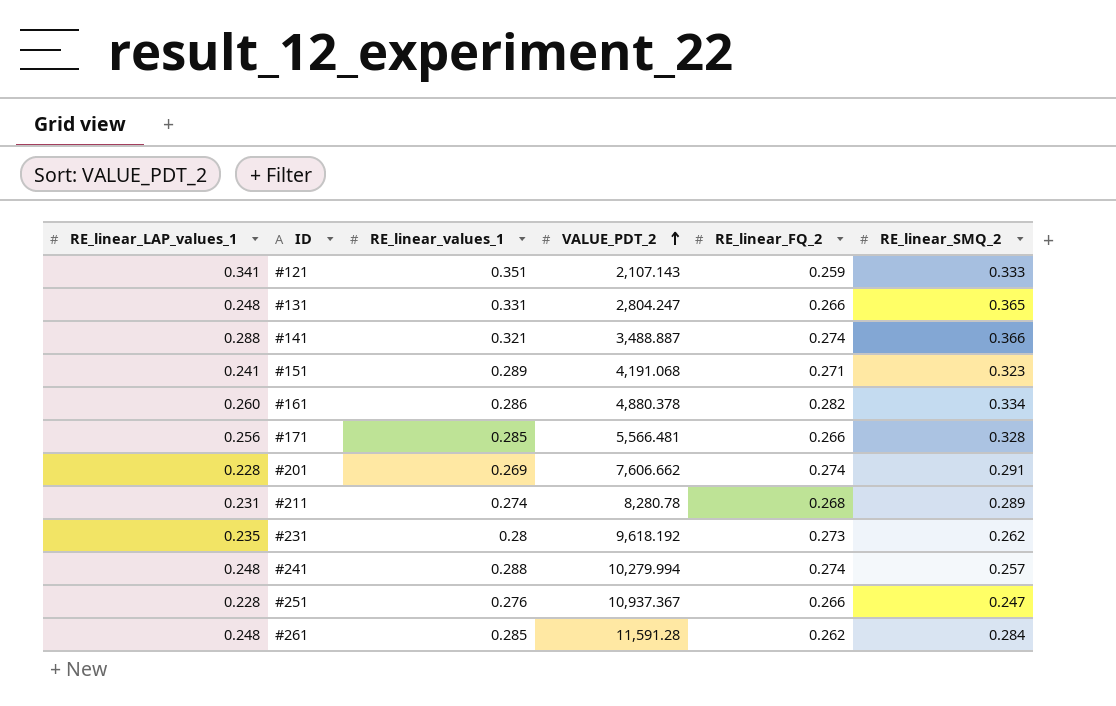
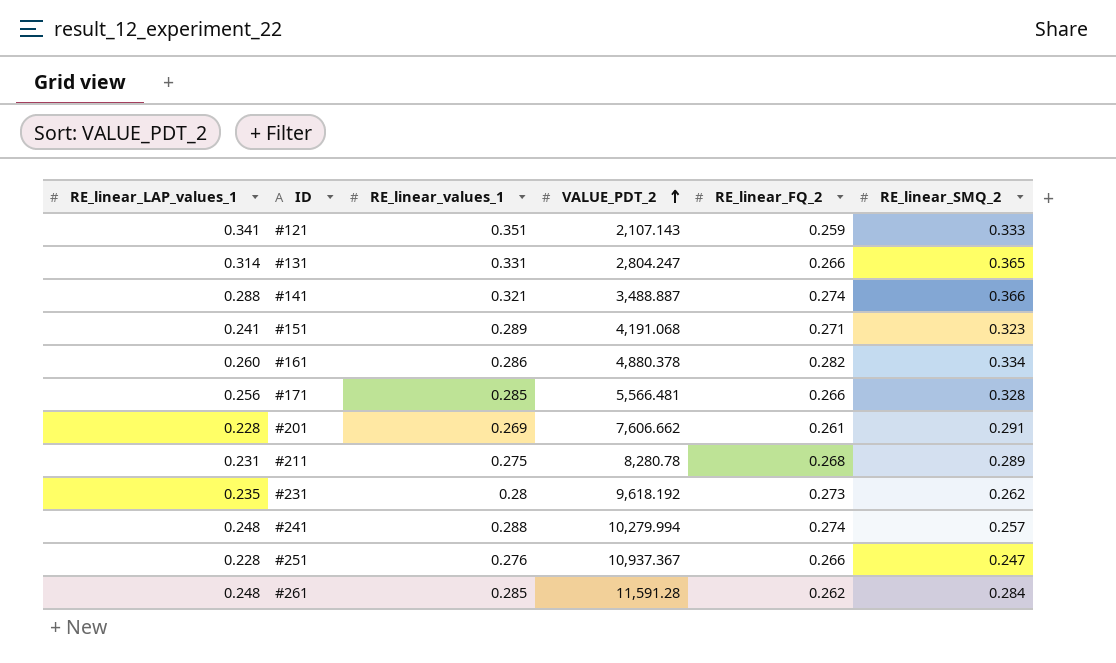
#131 | RE_linear_LAP_values_1: 0.248 -> 0.314
#201 | RE_linear_FQ_2: 0.274 -> 0.261
#211 | RE_linear_values_1: 0.274 -> 0.275

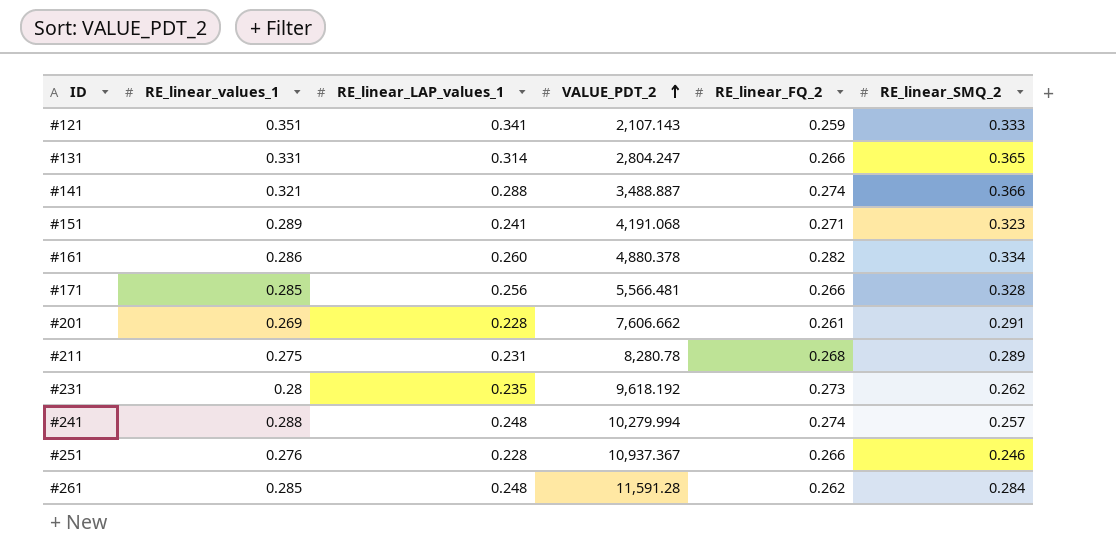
column RE_linear_LAP_values_1 | position: 1 -> 3
#251 | RE_linear_SMQ_2: 0.247 -> 0.246

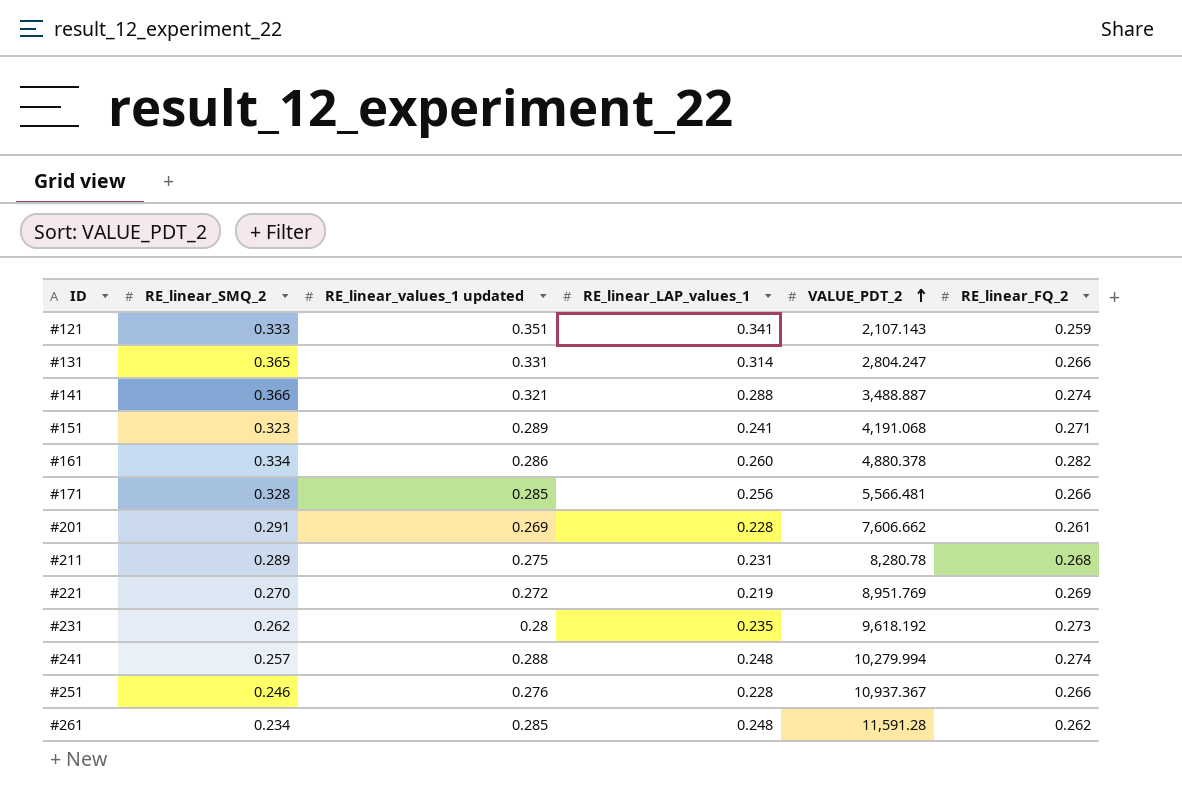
column RE_linear_SMQ_2 | position: 6 -> 2
column name: RE_linear_values_1 -> RE_linear_values_1 updated
row #221: none -> 0.270 | 0.272 | 0.219 | 8,951.769 | 0.269
#261 | RE_linear_SMQ_2: 0.284 -> 0.234

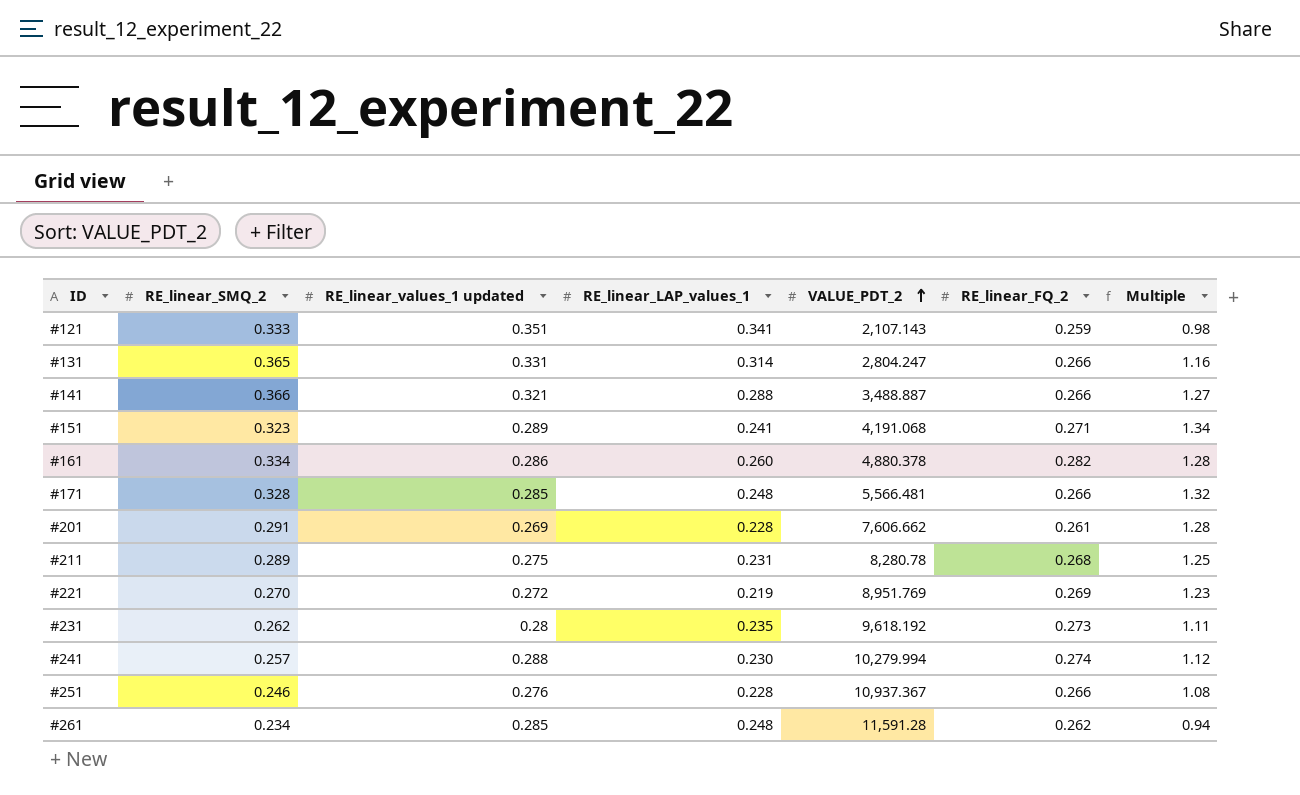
column Multiple | formula: none -> [RE_linear_SMQ_2] / [RE_linear_LAP_values_1]
#141 | RE_linear_FQ_2: 0.274 -> 0.266
#171 | RE_linear_LAP_values_1: 0.256 -> 0.248
#241 | RE_linear_LAP_values_1: 0.248 -> 0.230

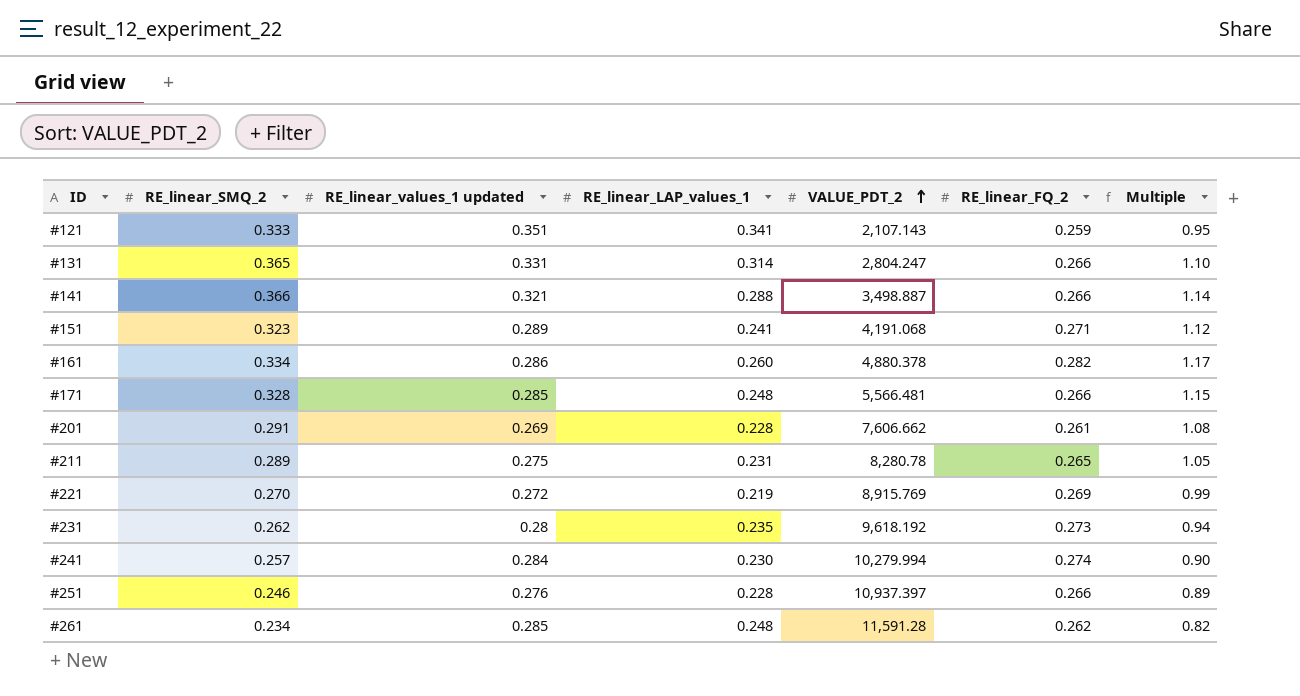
column Multiple | formula: [RE_linear_SMQ_2] / [RE_linear_LAP_values_1] -> [RE_linear_SMQ_2] / [RE_linear_values_1 updated]
#141 | VALUE_PDT_2: 3,488.887 -> 3,498.887
#211 | RE_linear_FQ_2: 0.268 -> 0.265
#221 | VALUE_PDT_2: 8,951.769 -> 8,915.769
#241 | RE_linear_values_1 updated: 0.288 -> 0.284
#251 | VALUE_PDT_2: 10,937.367 -> 10,937.397

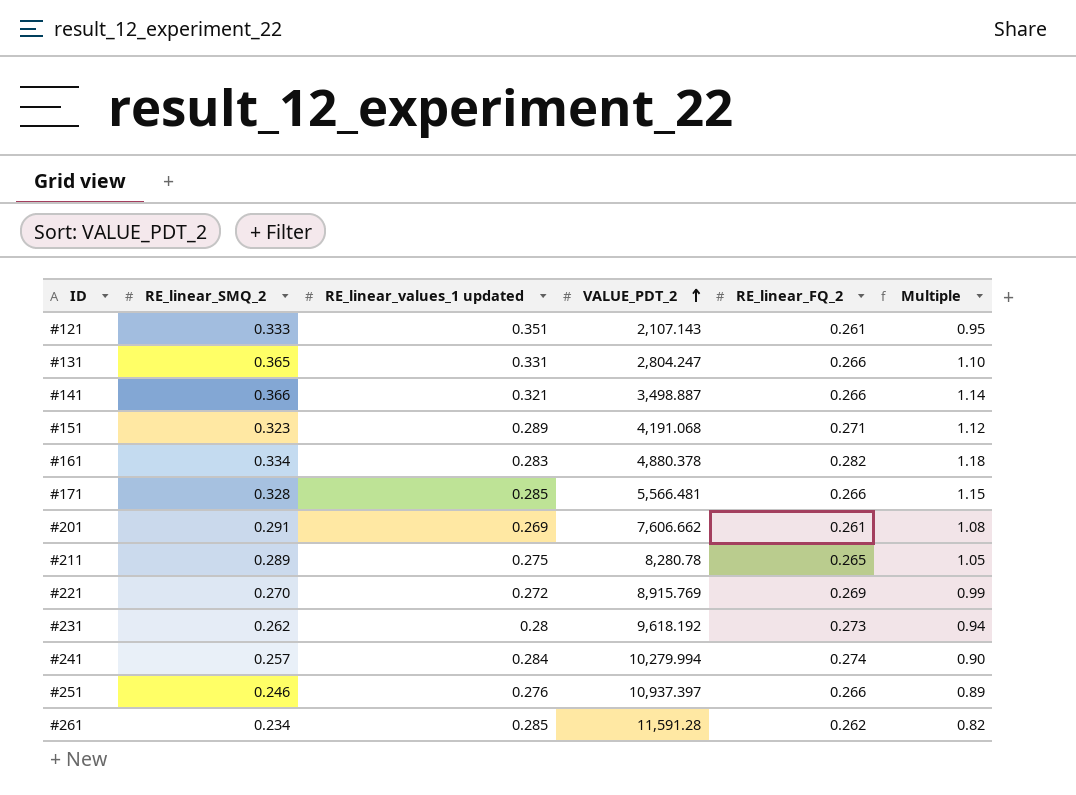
column RE_linear_LAP_values_1 | position: 4 -> none
#121 | RE_linear_FQ_2: 0.259 -> 0.261
#161 | RE_linear_values_1 updated: 0.286 -> 0.283
#161 | Multiple: 1.17 -> 1.18

